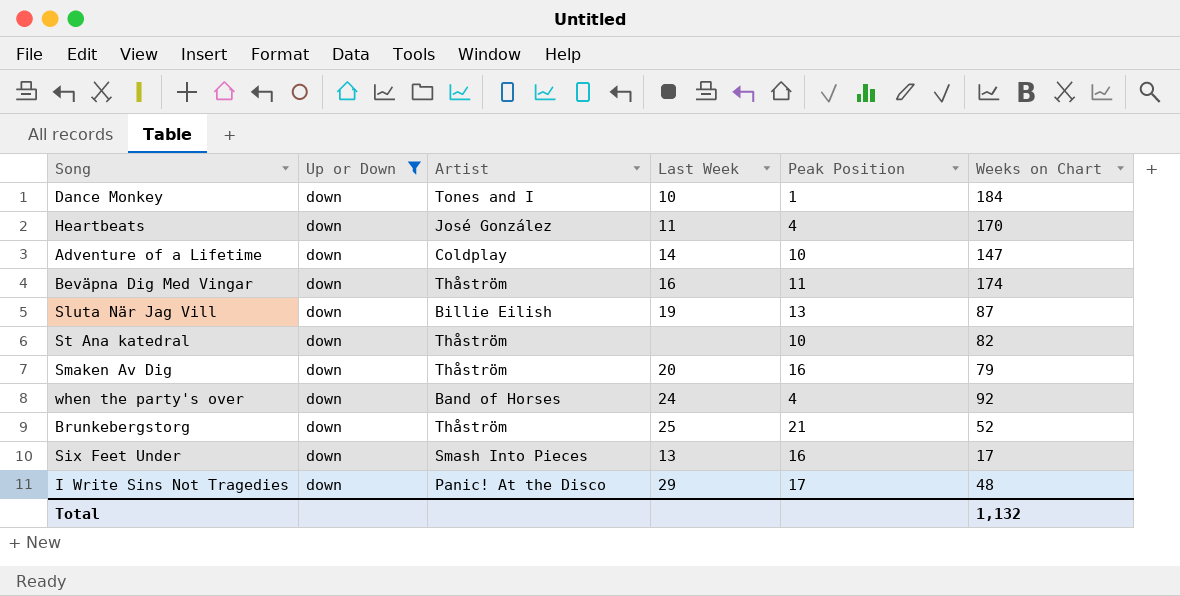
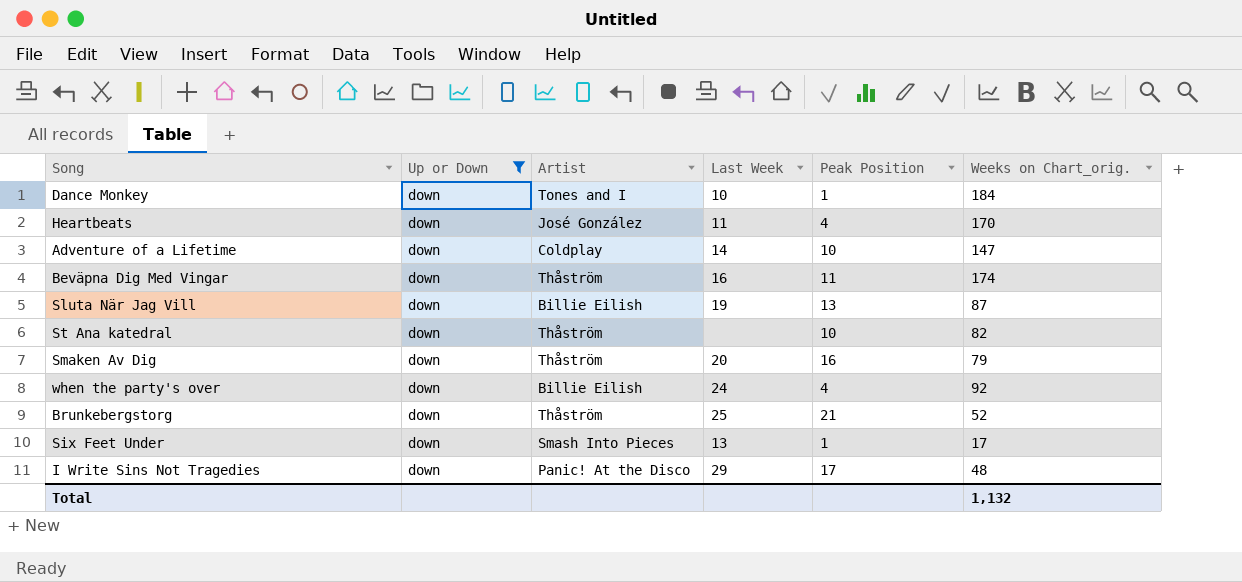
column name: Weeks on Chart -> Weeks on Chart_orig.
when the party's over | Artist: Band of Horses -> Billie Eilish
Six Feet Under | Peak Position: 16 -> 1

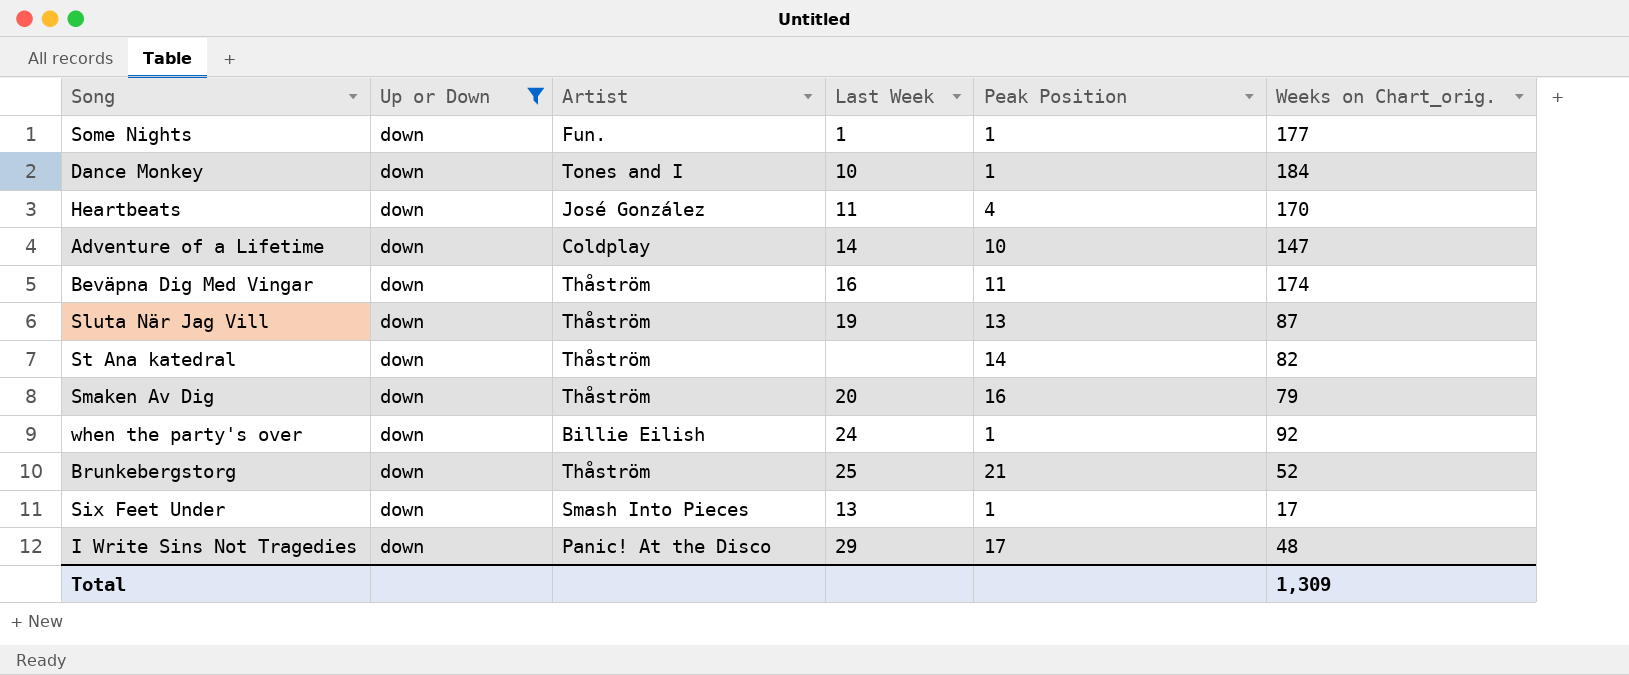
row Some Nights: none -> down | Fun. | 1 | 1 | 177
Sluta När Jag Vill | Artist: Billie Eilish -> Thåström
St Ana katedral | Peak Position: 10 -> 14
when the party's over | Peak Position: 4 -> 1
Total | Weeks on Chart_orig.: 1,132 -> 1,309

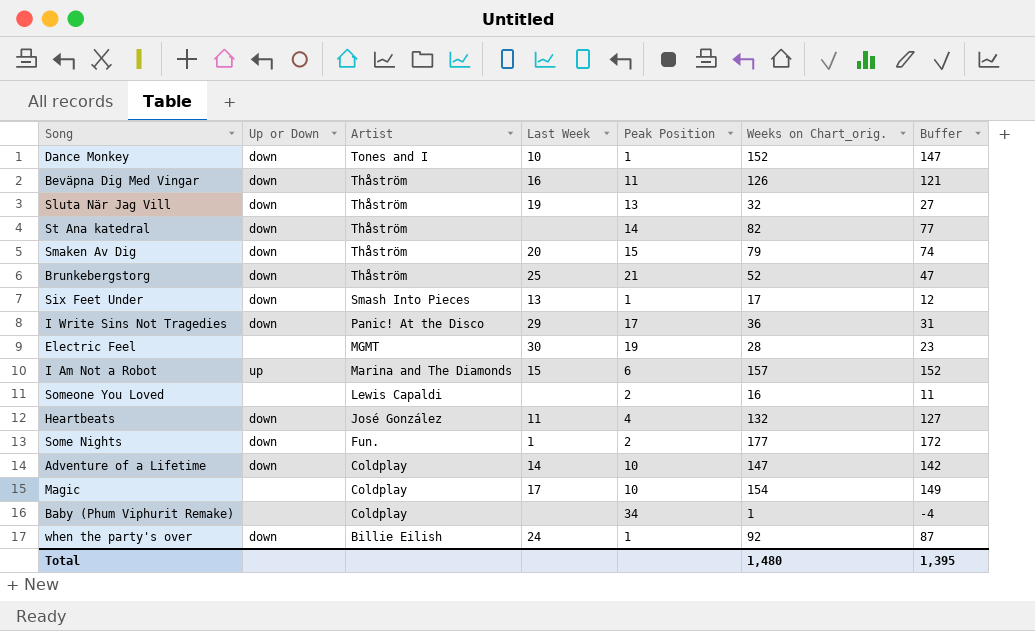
filter: Up or Down = down -> none
row order: none -> Artist descending
column Buffer | formula: none -> [Weeks on Chart_orig.] - 5
Dance Monkey | Weeks on Chart_orig.: 184 -> 152
Beväpna Dig Med Vingar | Weeks on Chart_orig.: 174 -> 126
Sluta När Jag Vill | Weeks on Chart_orig.: 87 -> 32
Smaken Av Dig | Peak Position: 16 -> 15
I Write Sins Not Tragedies | Weeks on Chart_orig.: 48 -> 36
Heartbeats | Weeks on Chart_orig.: 170 -> 132
Some Nights | Peak Position: 1 -> 2
Total | Weeks on Chart_orig.: 1,309 -> 1,480

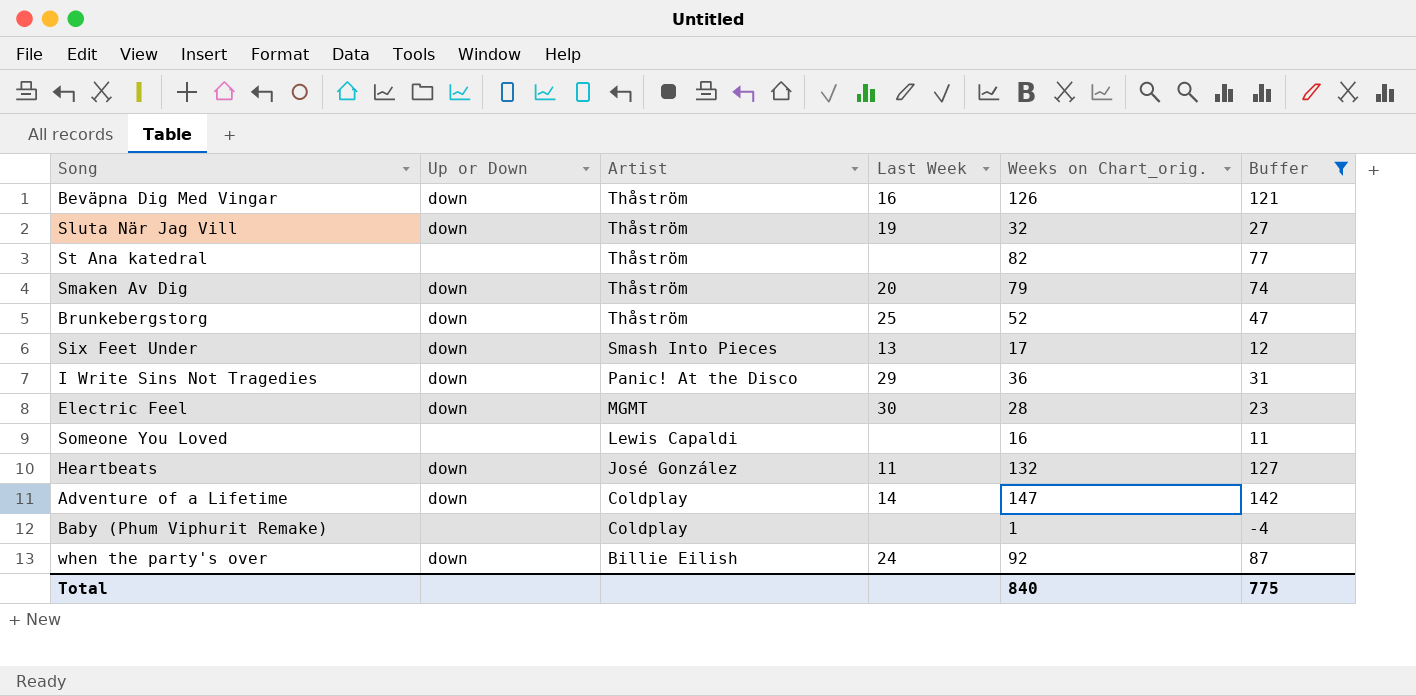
filter: none -> Buffer <= 142
column Peak Position | position: 5 -> none
St Ana katedral | Up or Down: down -> none
Electric Feel | Up or Down: none -> down
Total | Weeks on Chart_orig.: 1,480 -> 840
Total | Buffer: 1,395 -> 775

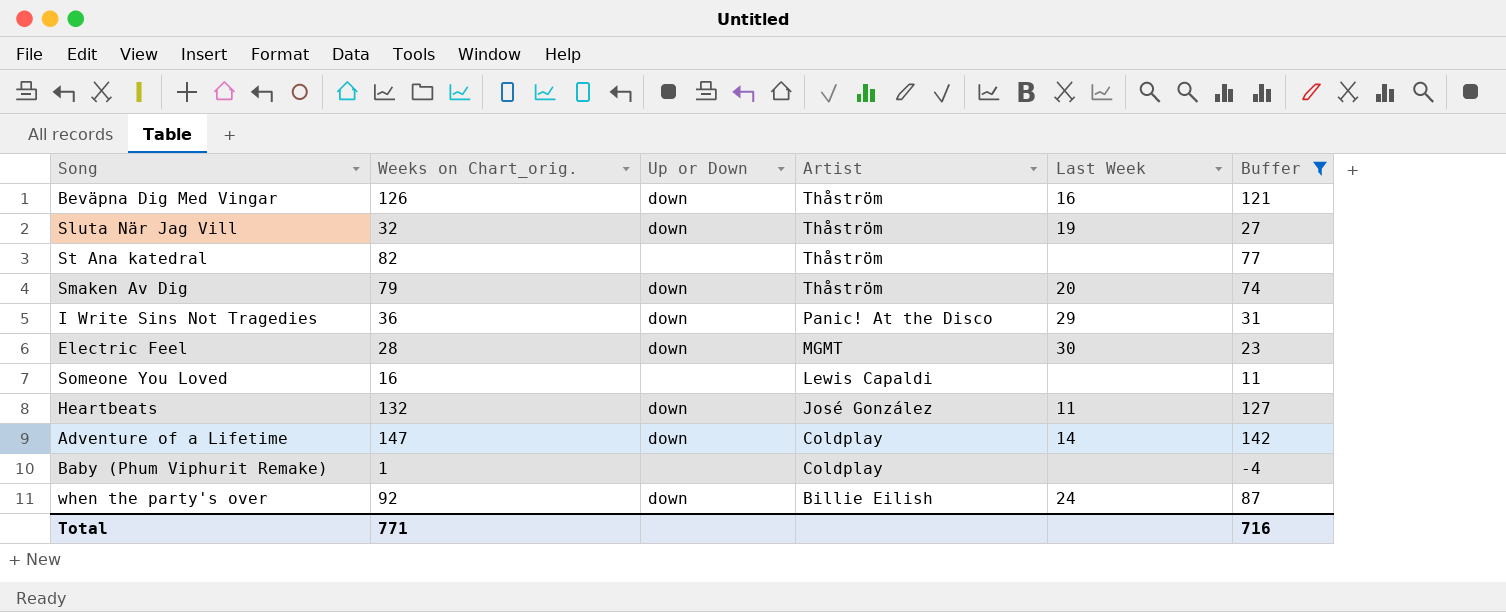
column Weeks on Chart_orig. | position: 5 -> 2
row Brunkebergstorg: down | Thåström | 25 | 52 | 47 -> none
row Six Feet Under: down | Smash Into Pieces | 13 | 17 | 12 -> none
Total | Weeks on Chart_orig.: 840 -> 771
Total | Buffer: 775 -> 716

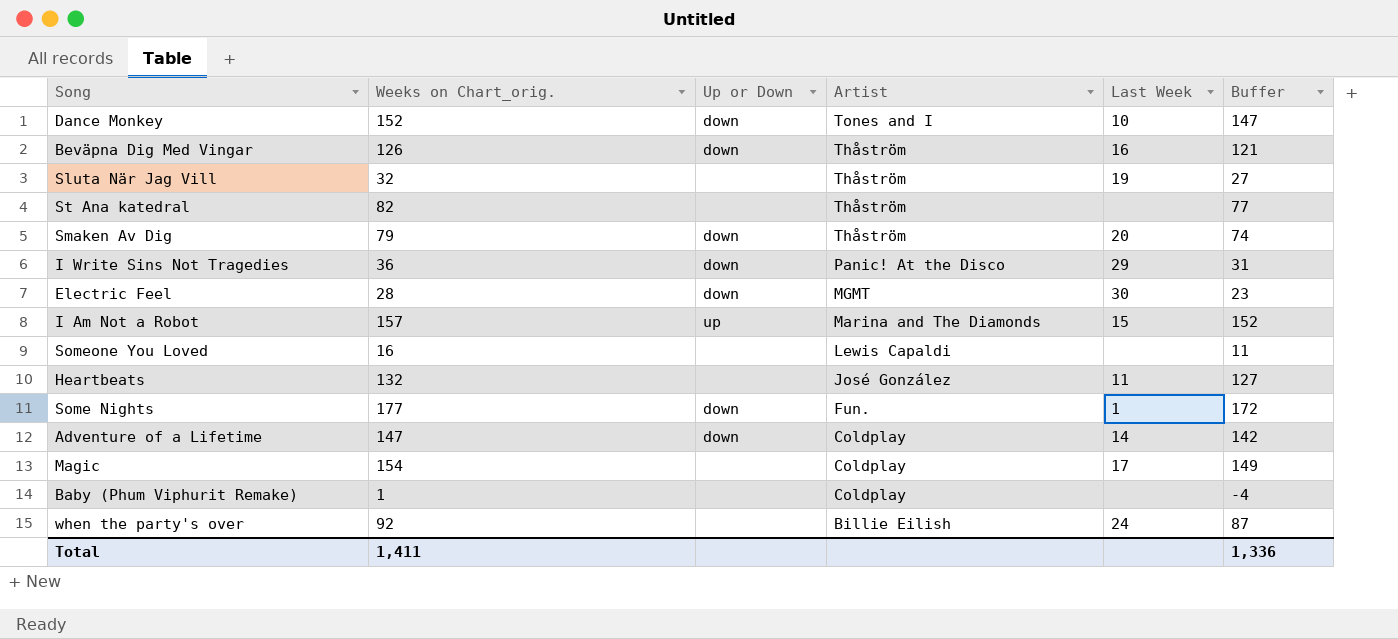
filter: Buffer <= 142 -> none
Sluta När Jag Vill | Up or Down: down -> none
Heartbeats | Up or Down: down -> none
when the party's over | Up or Down: down -> none
Total | Weeks on Chart_orig.: 771 -> 1,411
Total | Buffer: 716 -> 1,336

